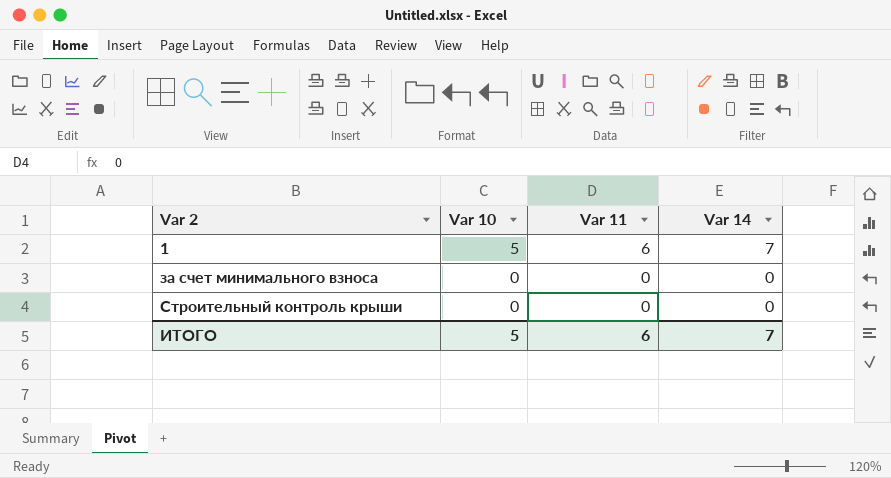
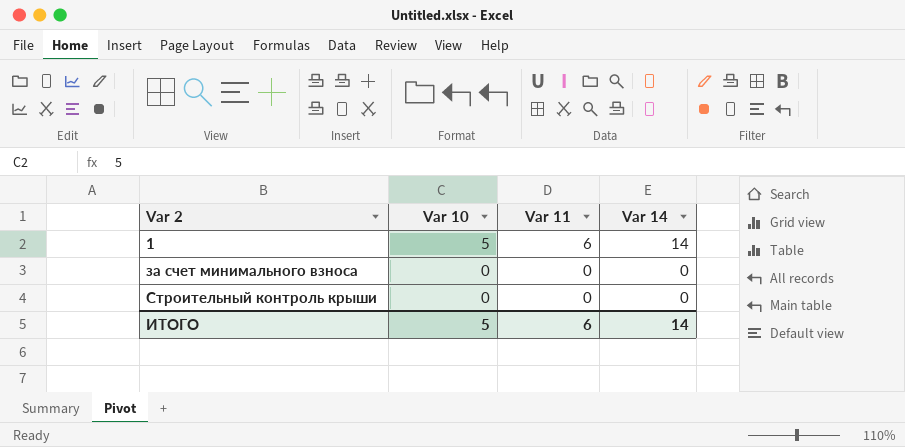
1 | Var 14: 7 -> 14
ИТОГО | Var 14: 7 -> 14

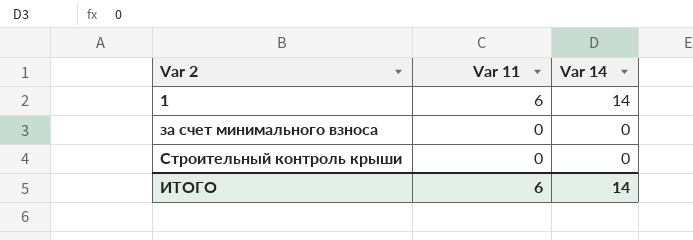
column Var 10 | position: 2 -> none

